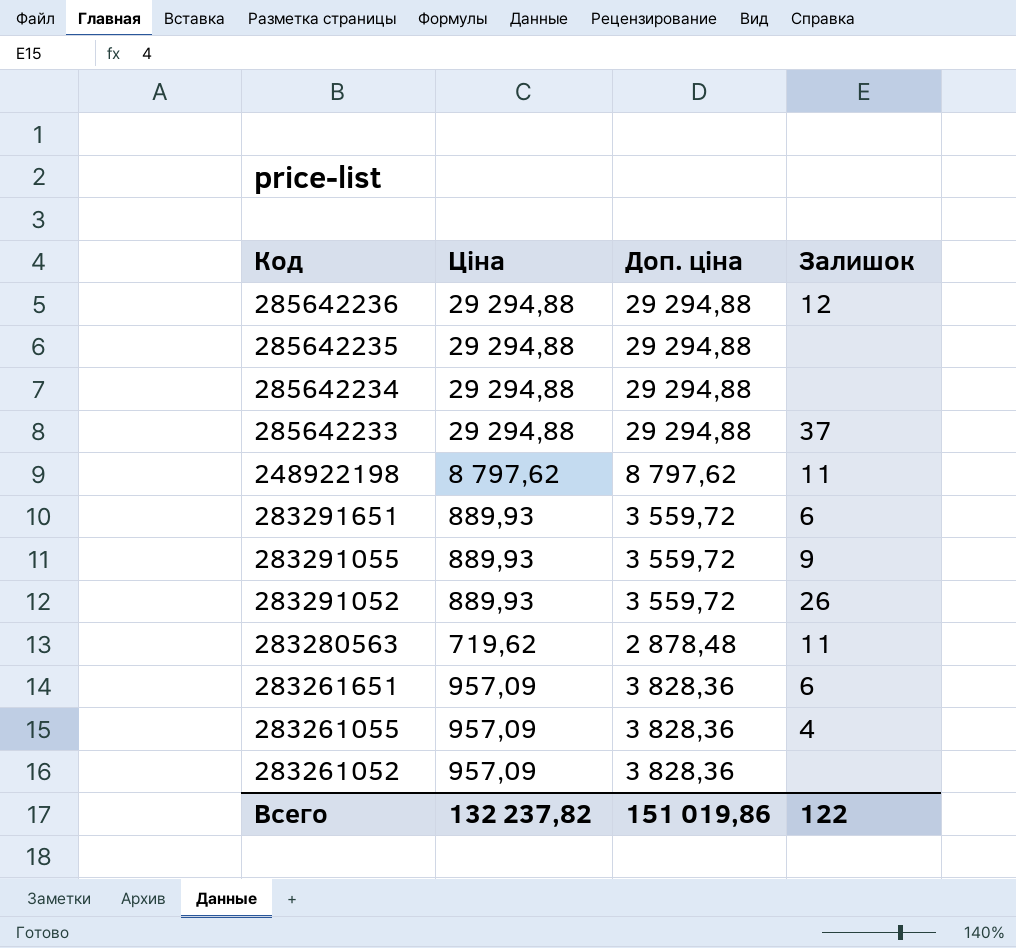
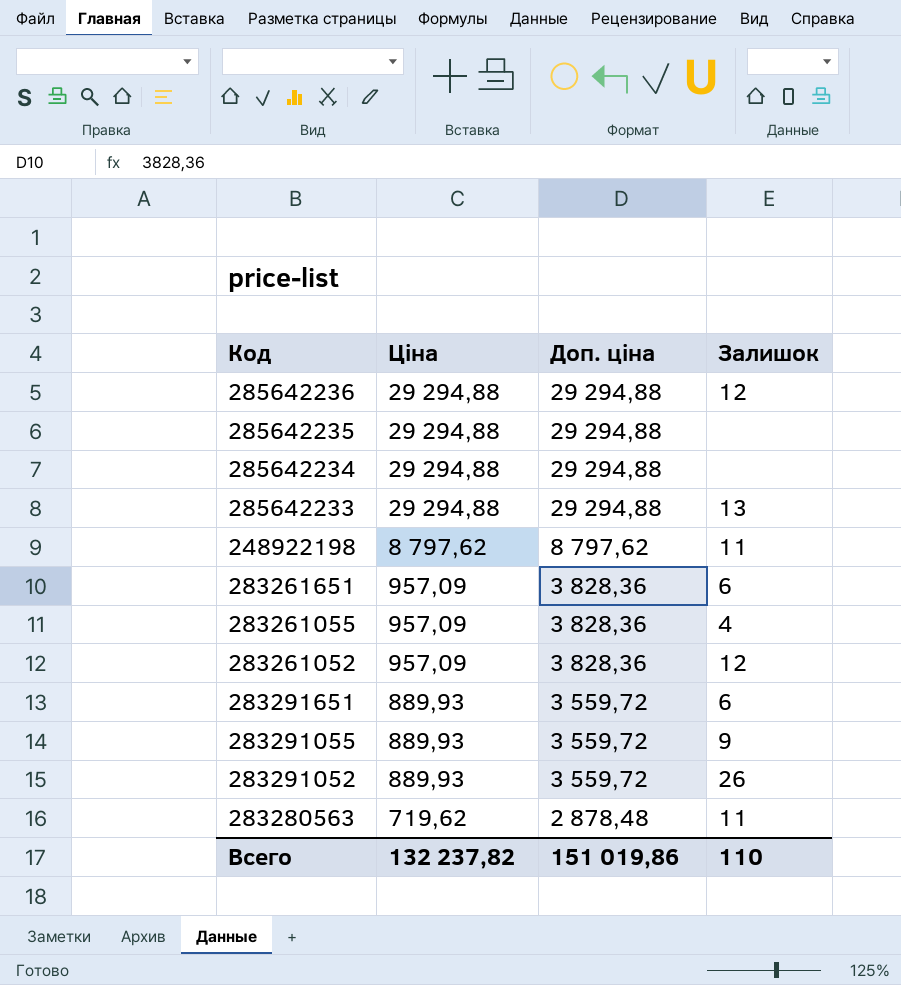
row order: none -> Ціна descending
285642233 | Залишок: 37 -> 13
283261052 | Залишок: none -> 12
Всего | Залишок: 122 -> 110

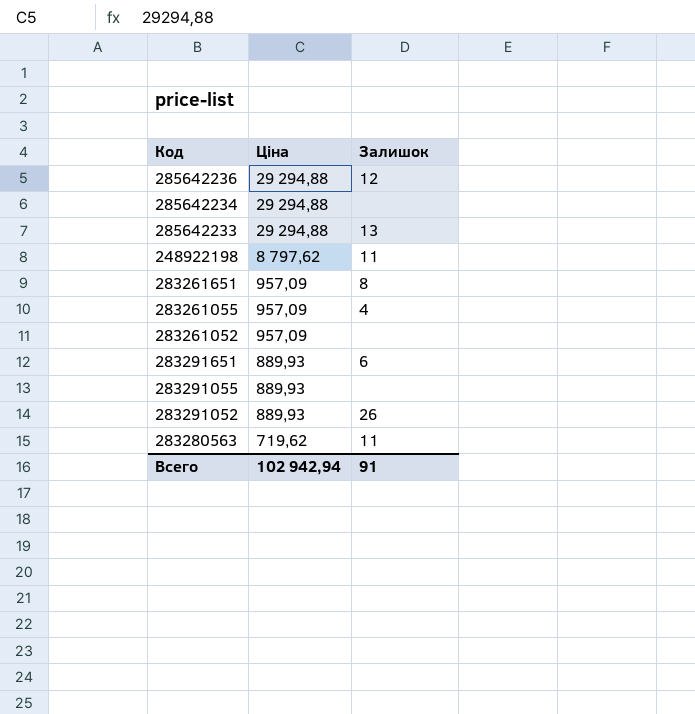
column Доп. ціна | position: 3 -> none
row 285642235: 29 294,88 | 29 294,88 | none -> none
283261651 | Залишок: 6 -> 8
283261052 | Залишок: 12 -> none
283291055 | Залишок: 9 -> none
Всего | Ціна: 132 237,82 -> 102 942,94
Всего | Залишок: 110 -> 91

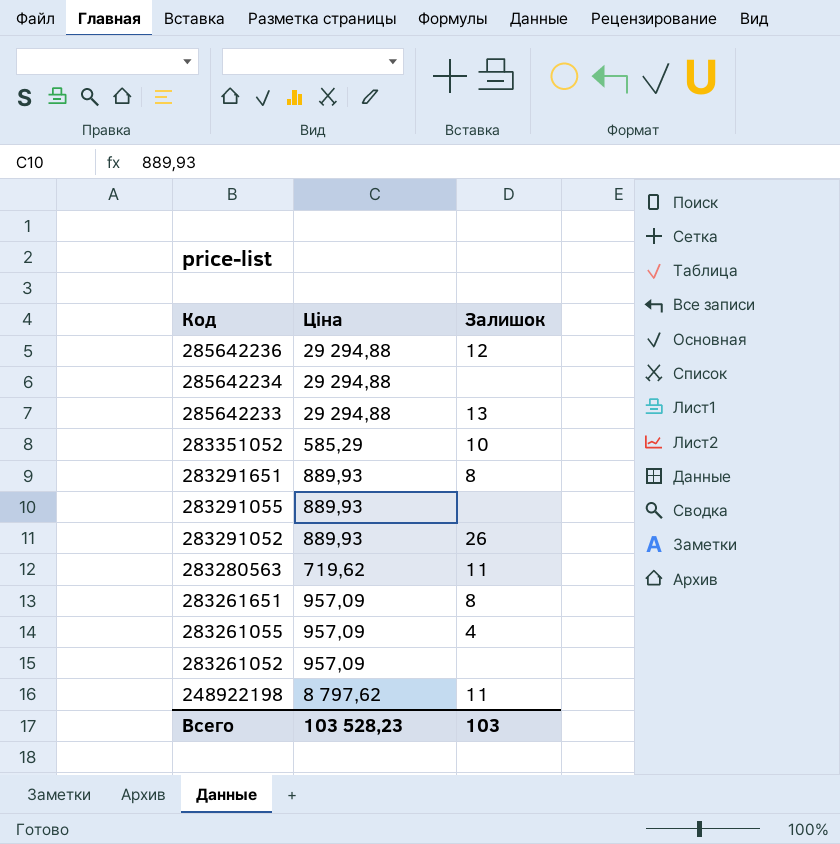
row order: Ціна descending -> Код descending
row 283351052: none -> 585,29 | 10
283291651 | Залишок: 6 -> 8
Всего | Ціна: 102 942,94 -> 103 528,23
Всего | Залишок: 91 -> 103

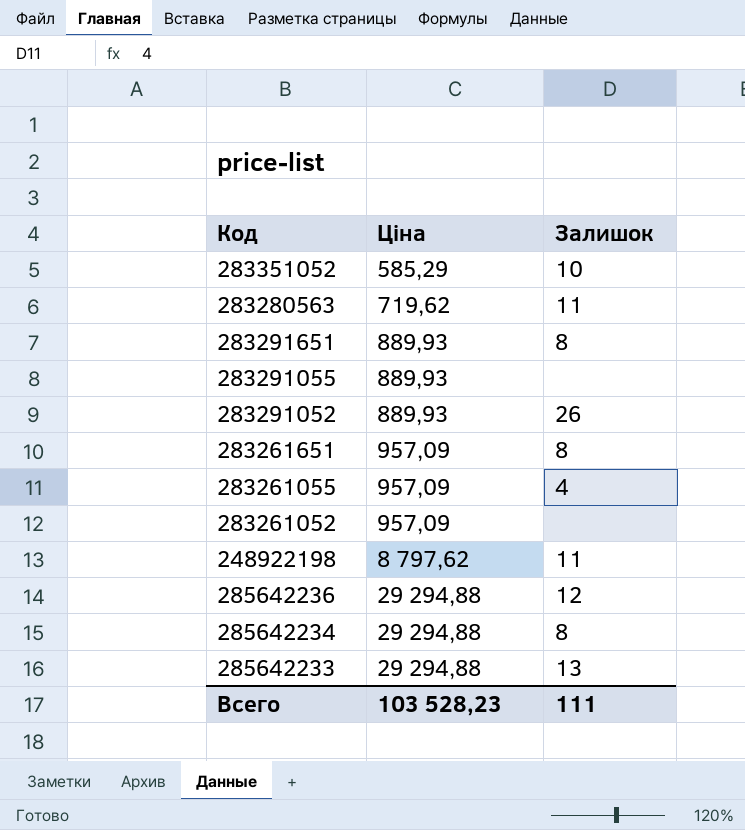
row order: Код descending -> Ціна ascending
285642234 | Залишок: none -> 8
Всего | Залишок: 103 -> 111

